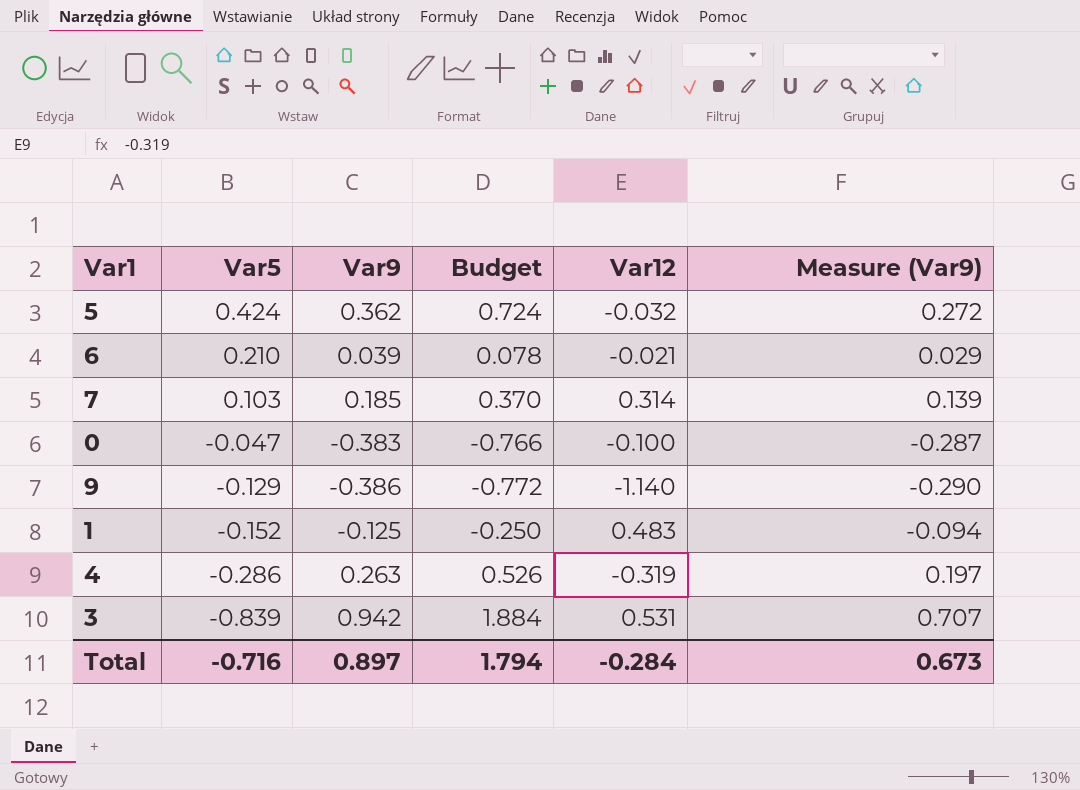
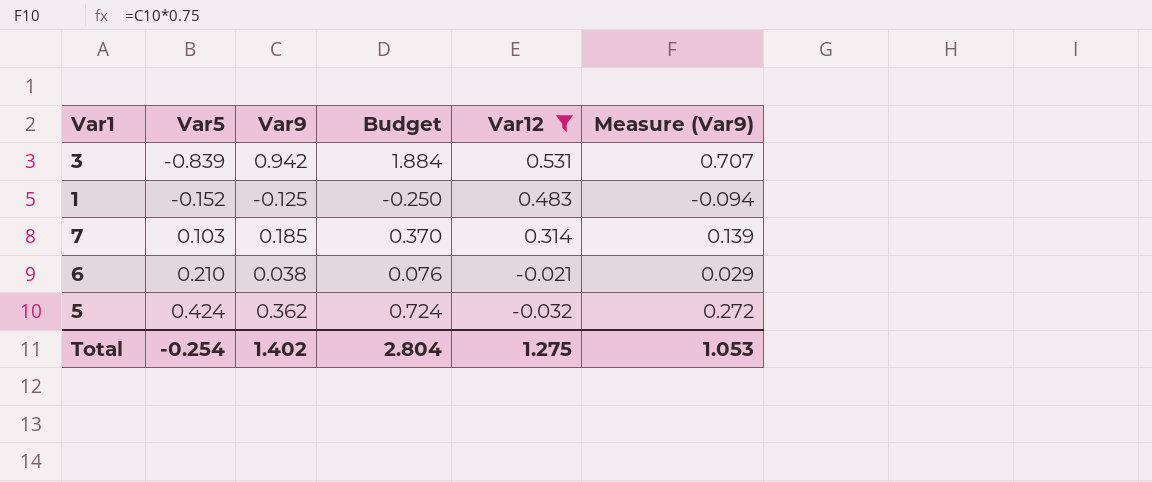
filter: none -> Var12 >= -0.032
row order: Var5 descending -> Var5 ascending
6 | Var9: 0.039 -> 0.038
6 | Budget: 0.078 -> 0.076
Total | Var5: -0.716 -> -0.254
Total | Var9: 0.897 -> 1.402
Total | Budget: 1.794 -> 2.804
Total | Var12: -0.284 -> 1.275
Total | Measure (Var9): 0.673 -> 1.053

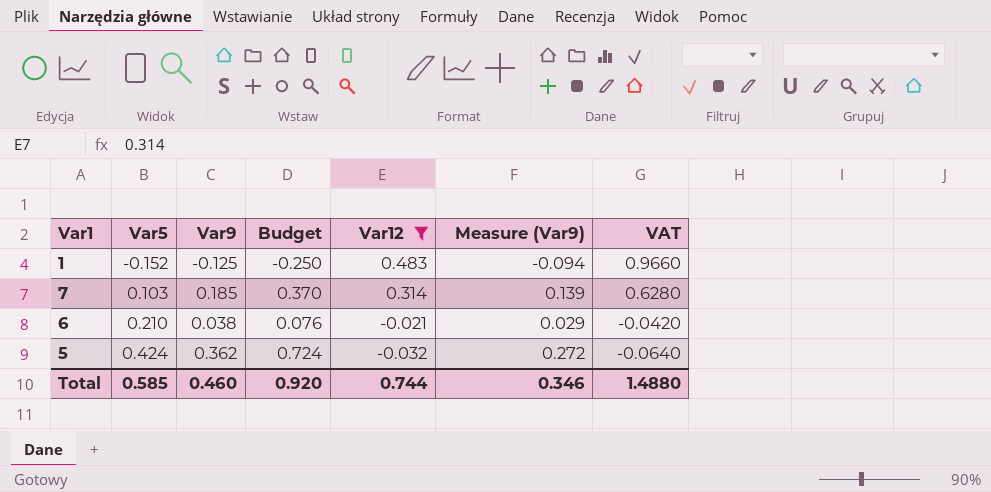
column VAT | formula: none -> [Var12] * 2
row 3: -0.839 | 0.942 | 1.884 | 0.531 | 0.707 -> none
Total | Var5: -0.254 -> 0.585
Total | Var9: 1.402 -> 0.460
Total | Budget: 2.804 -> 0.920
Total | Var12: 1.275 -> 0.744
Total | Measure (Var9): 1.053 -> 0.346

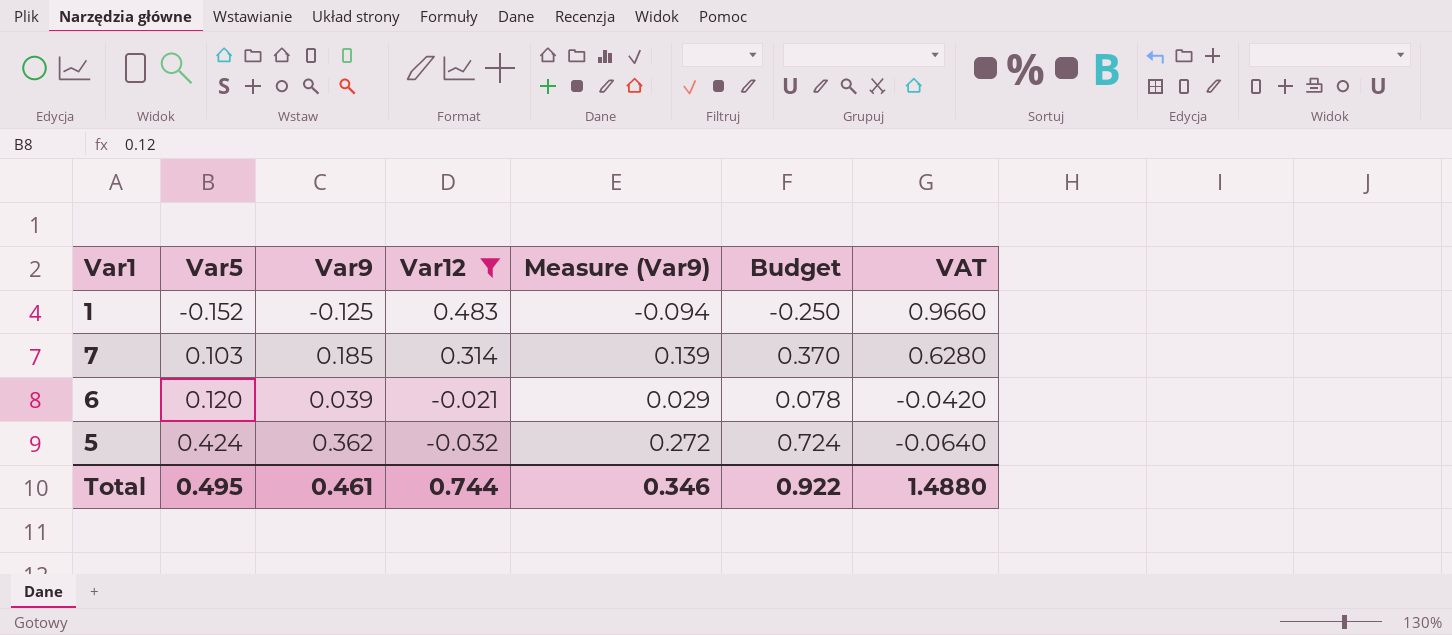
column Budget | position: 4 -> 6
6 | Var5: 0.210 -> 0.120
6 | Var9: 0.038 -> 0.039
6 | Budget: 0.076 -> 0.078
Total | Var5: 0.585 -> 0.495
Total | Var9: 0.460 -> 0.461
Total | Budget: 0.920 -> 0.922

